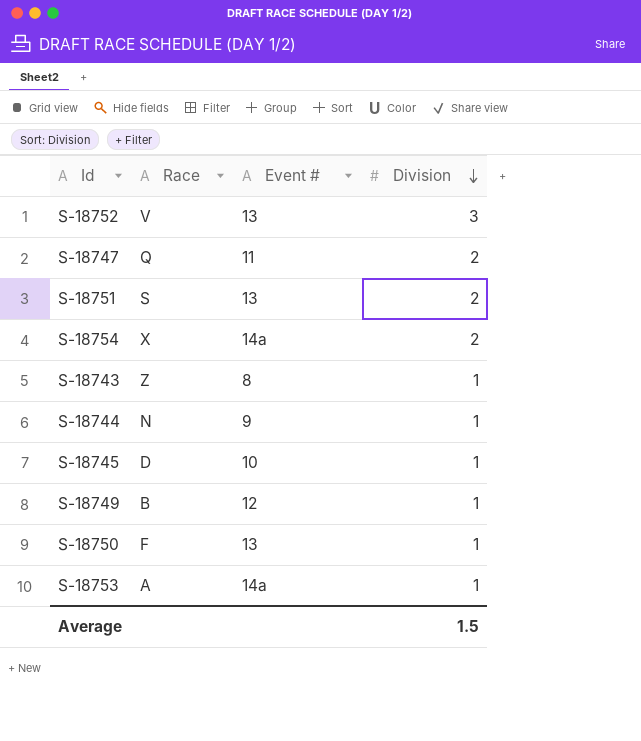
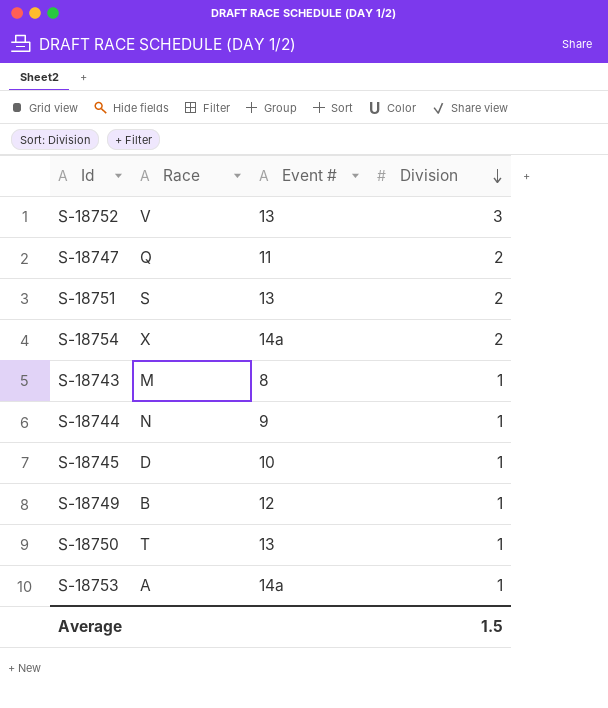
S-18743 | Race: Z -> M
S-18750 | Race: F -> T

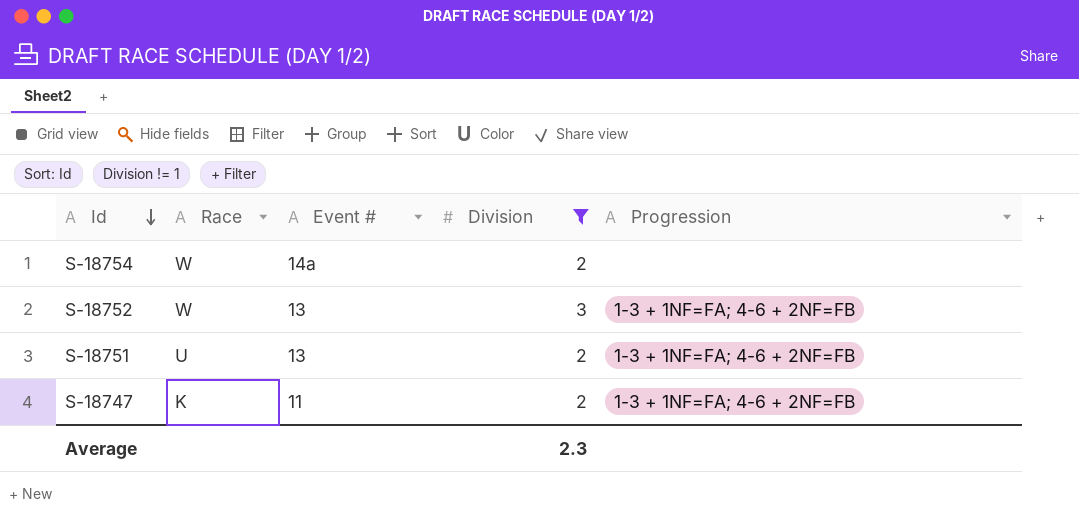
filter: none -> Division != 1
row order: Division descending -> Id descending
column Progression | position: none -> 5
S-18754 | Race: X -> W
S-18752 | Race: V -> W
S-18751 | Race: S -> U
S-18747 | Race: Q -> K
Average | Division: 1.5 -> 2.3

